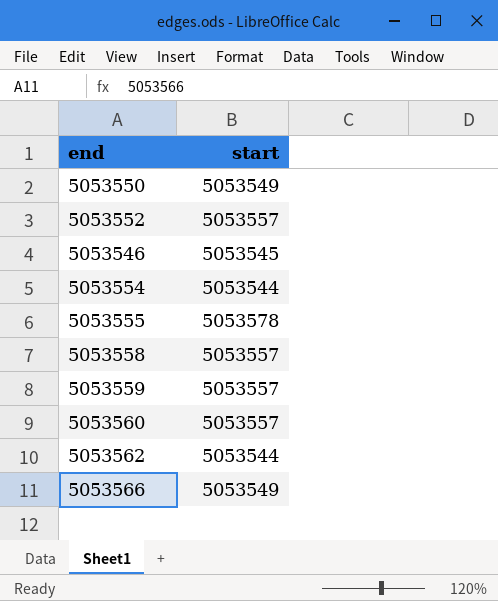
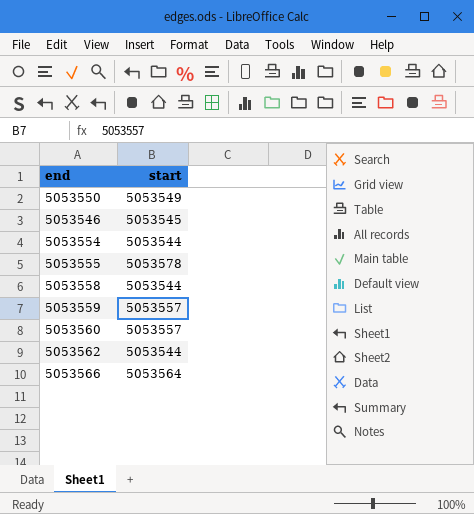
row 5053552: 5053557 -> none
5053558 | start: 5053557 -> 5053544
5053566 | start: 5053549 -> 5053564

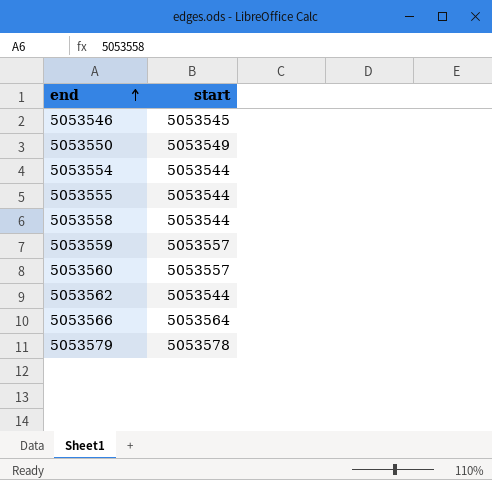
row order: none -> end ascending
5053555 | start: 5053578 -> 5053544
row 5053579: none -> 5053578

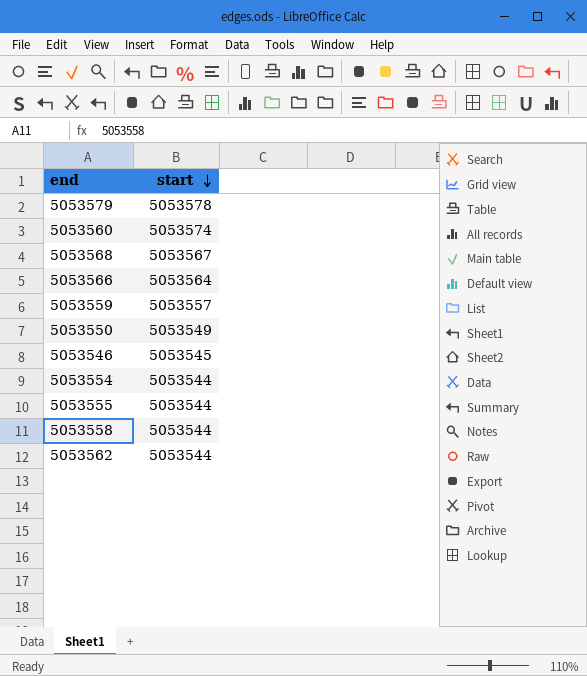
row order: end ascending -> start descending
5053560 | start: 5053557 -> 5053574
row 5053568: none -> 5053567

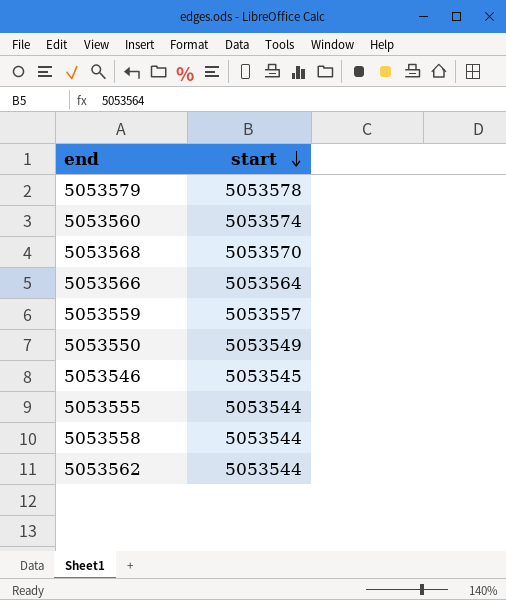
row 5053554: 5053544 -> none
5053568 | start: 5053567 -> 5053570

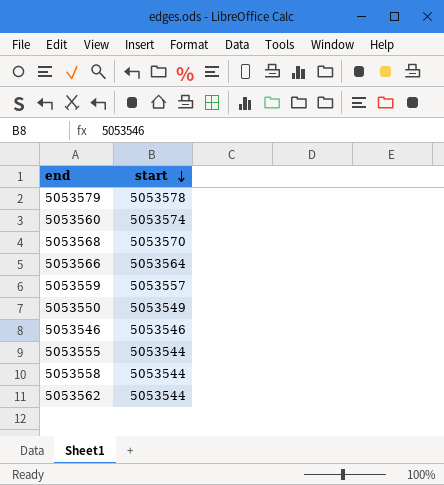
5053546 | start: 5053545 -> 5053546

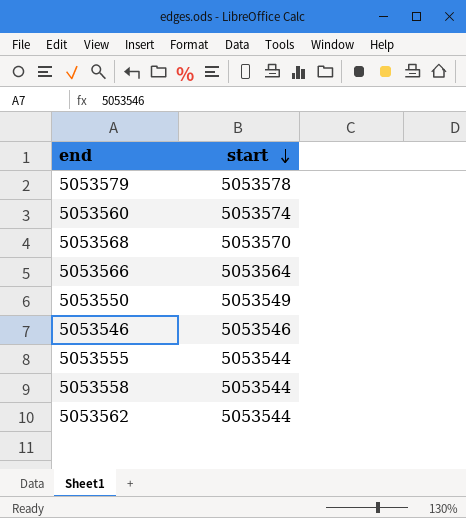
row 5053559: 5053557 -> none

